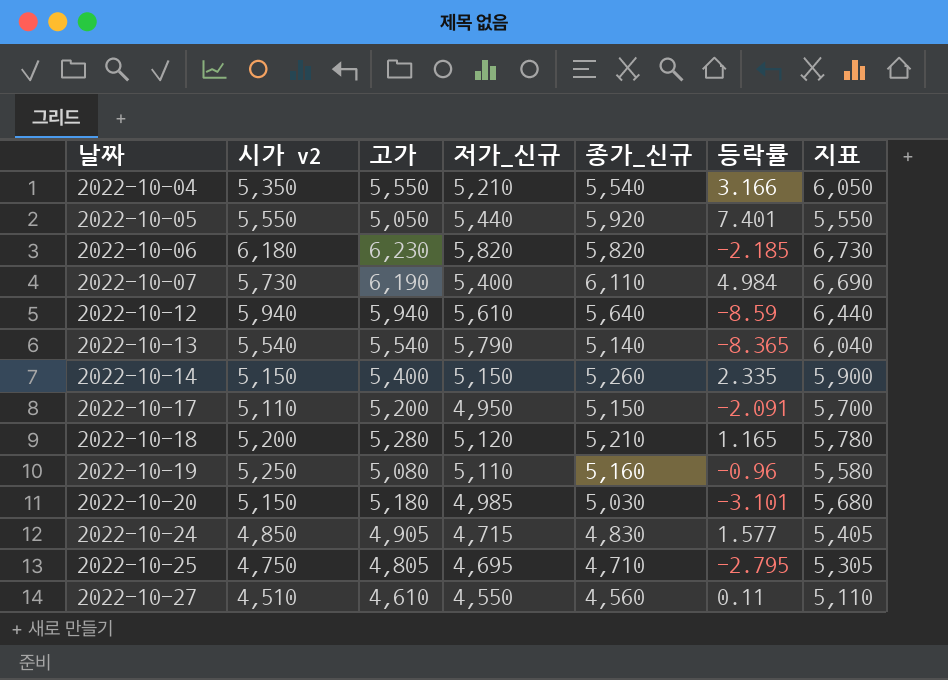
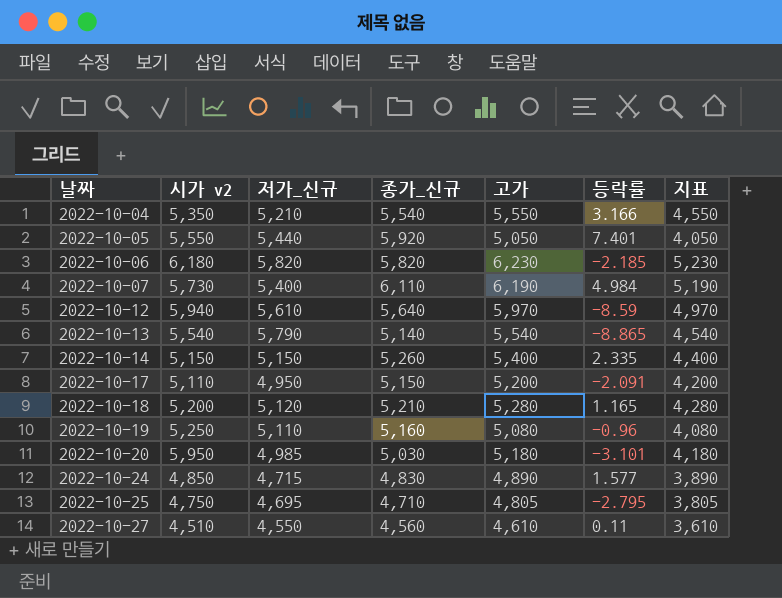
column 고가 | position: 3 -> 5
column 지표 | formula: [고가] + 500 -> [고가] - 1000
2022-10-12 | 고가: 5,940 -> 5,970
2022-10-13 | 등락률: -8.365 -> -8.865
2022-10-20 | 시가 v2: 5,150 -> 5,950
2022-10-24 | 고가: 4,905 -> 4,890

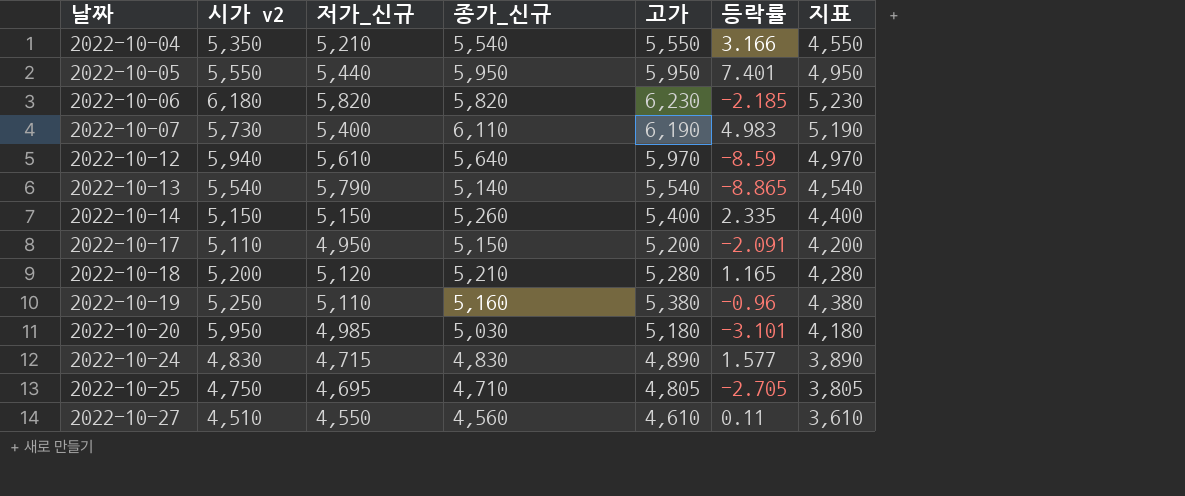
2022-10-05 | 종가_신규: 5,920 -> 5,950
2022-10-05 | 고가: 5,050 -> 5,950
2022-10-05 | 지표: 4,050 -> 4,950
2022-10-07 | 등락률: 4.984 -> 4.983
2022-10-19 | 고가: 5,080 -> 5,380
2022-10-19 | 지표: 4,080 -> 4,380
2022-10-24 | 시가 v2: 4,850 -> 4,830
2022-10-25 | 등락률: -2.795 -> -2.705

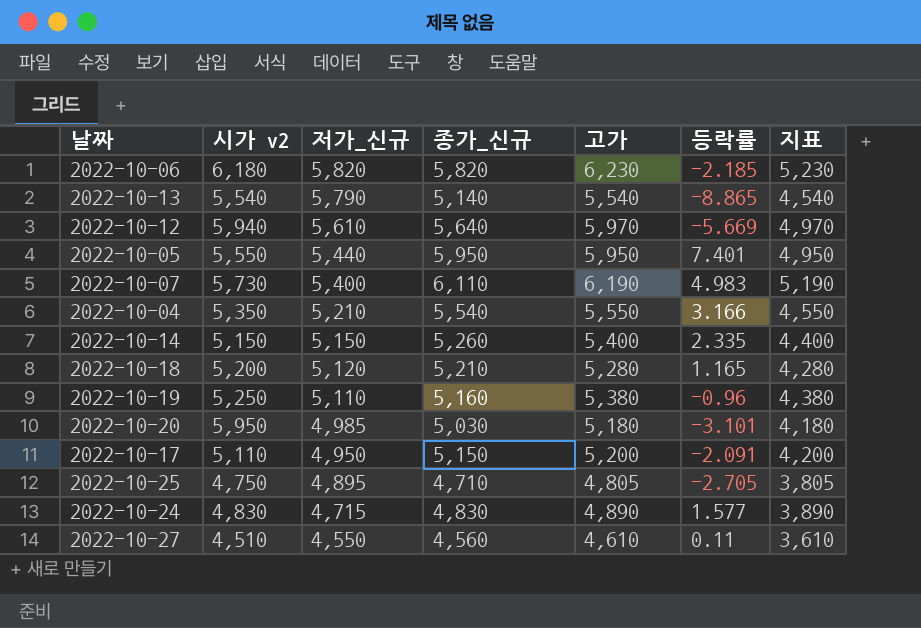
row order: 날짜 ascending -> 저가_신규 descending
2022-10-12 | 등락률: -8.59 -> -5.669
2022-10-25 | 저가_신규: 4,695 -> 4,895

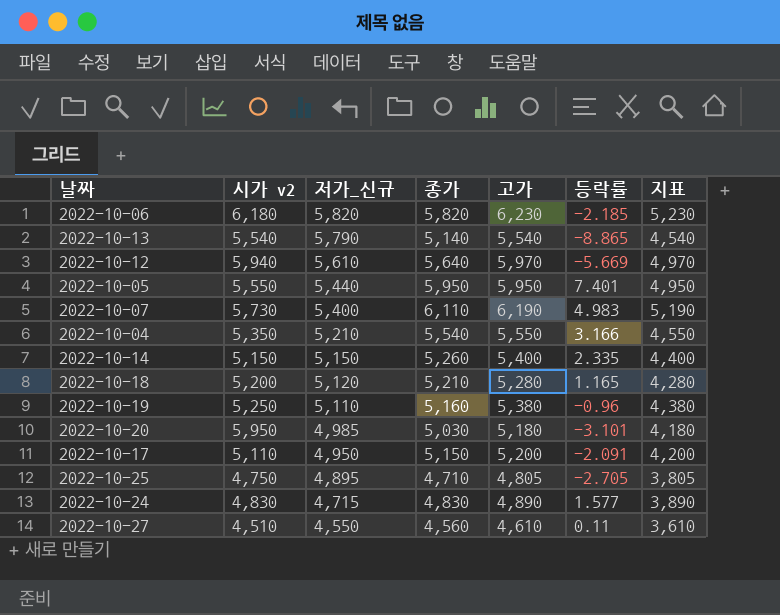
column name: 종가_신규 -> 종가

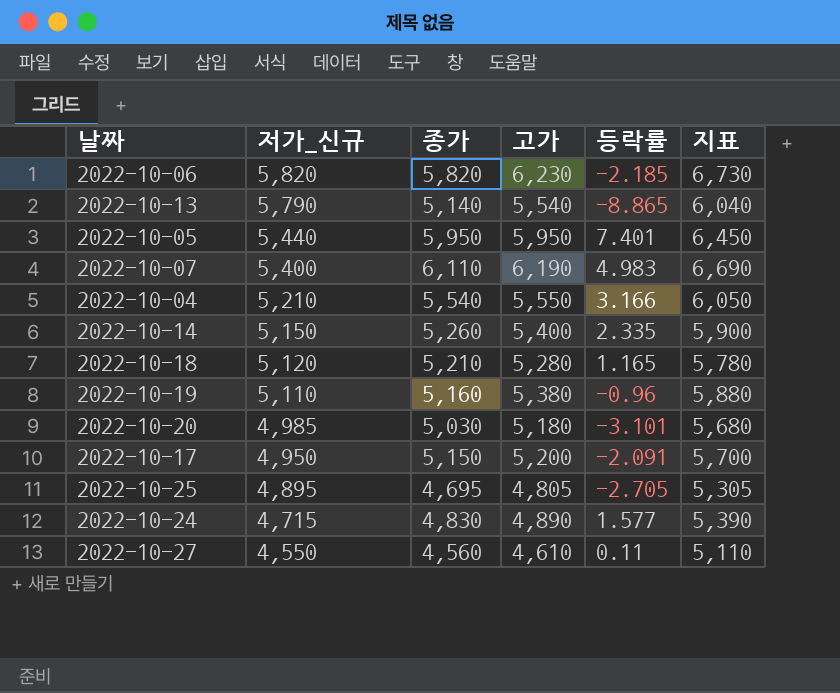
column 시가 v2 | position: 2 -> none
column 지표 | formula: [고가] - 1000 -> [고가] + 500
row 2022-10-12: 5,940 | 5,610 | 5,640 | 5,970 | -5.669 | 4,970 -> none
2022-10-25 | 종가: 4,710 -> 4,695

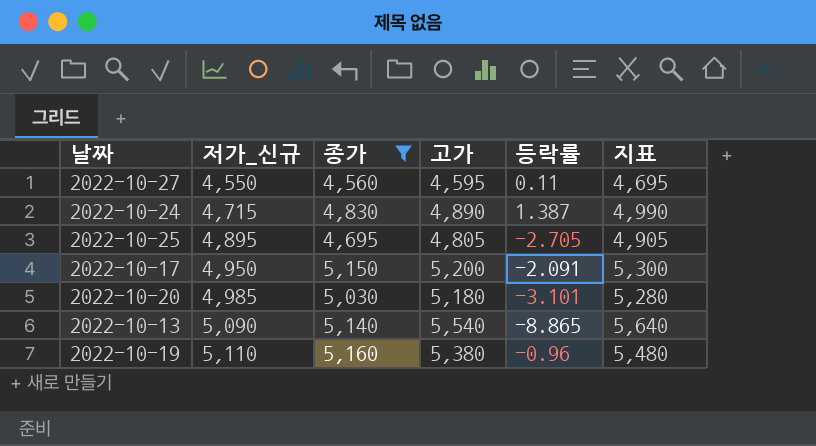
filter: none -> 종가 <= 5,160
row order: 저가_신규 descending -> 저가_신규 ascending
column 지표 | formula: [고가] + 500 -> [고가] + 100
2022-10-27 | 고가: 4,610 -> 4,595
2022-10-24 | 등락률: 1.577 -> 1.387
2022-10-13 | 저가_신규: 5,790 -> 5,090

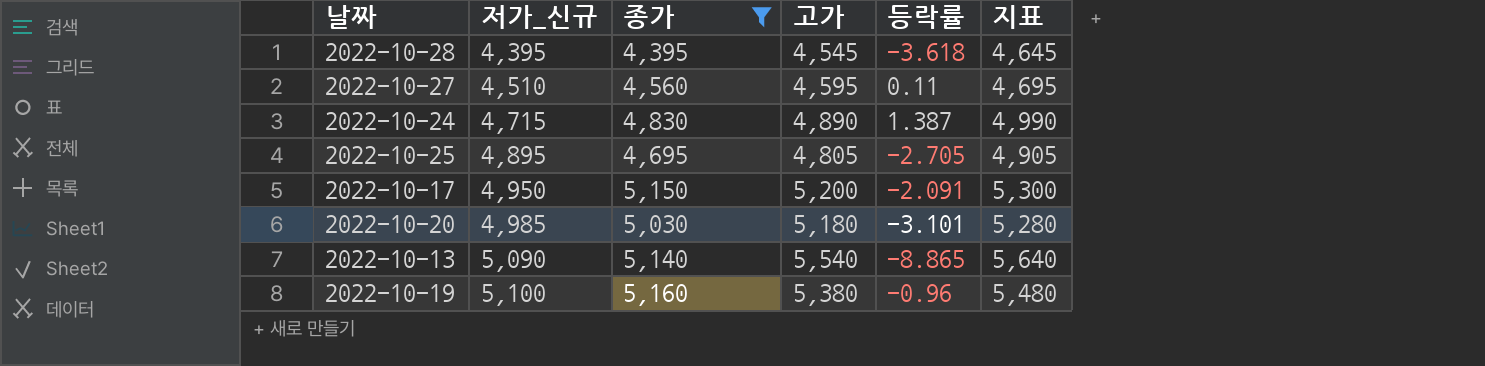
row 2022-10-28: none -> 4,395 | 4,395 | 4,545 | -3.618 | 4,645
2022-10-27 | 저가_신규: 4,550 -> 4,510
2022-10-19 | 저가_신규: 5,110 -> 5,100

